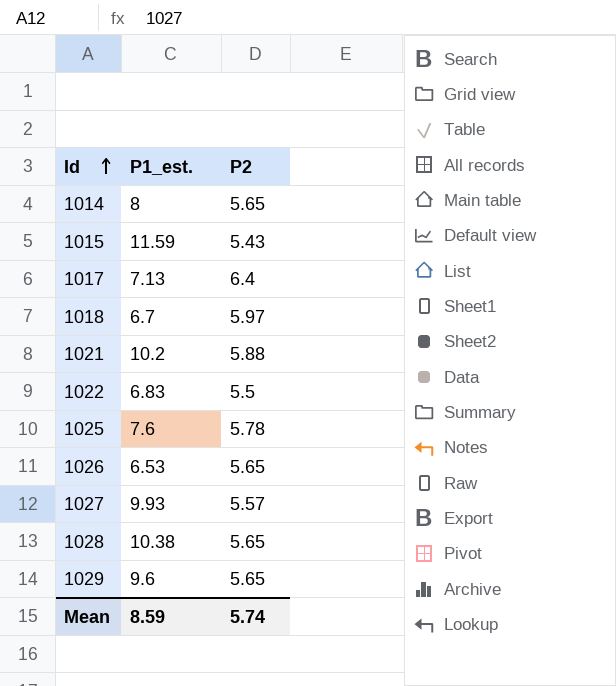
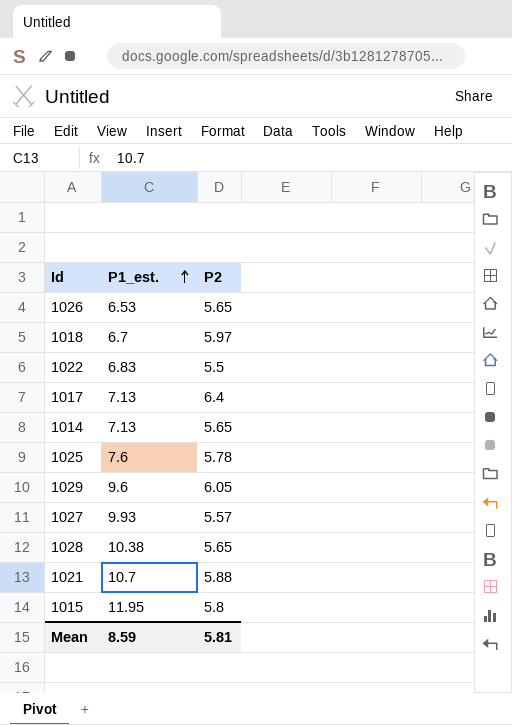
row order: Id ascending -> P1_est. ascending
1014 | P1_est.: 8 -> 7.13
1029 | P2: 5.65 -> 6.05
1021 | P1_est.: 10.2 -> 10.7
1015 | P1_est.: 11.59 -> 11.95
1015 | P2: 5.43 -> 5.8
Mean | P2: 5.74 -> 5.81

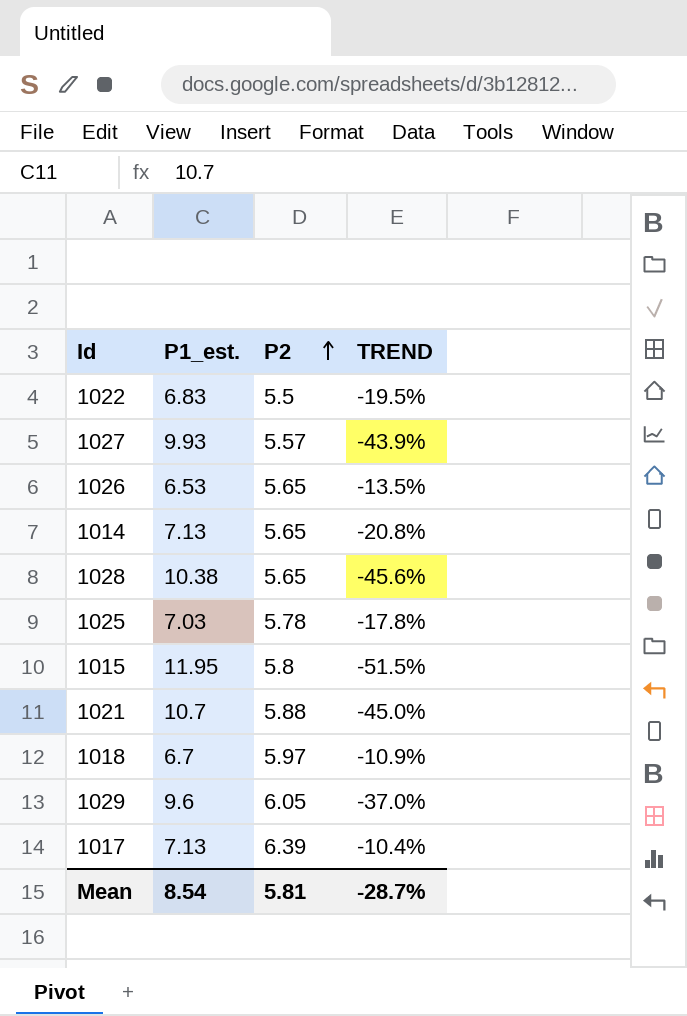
row order: P1_est. ascending -> P2 ascending
column TREND | formula: none -> ([P2] - [P1_est.]) / [P1_est.]
1025 | P1_est.: 7.6 -> 7.03
1017 | P2: 6.4 -> 6.39
Mean | P1_est.: 8.59 -> 8.54

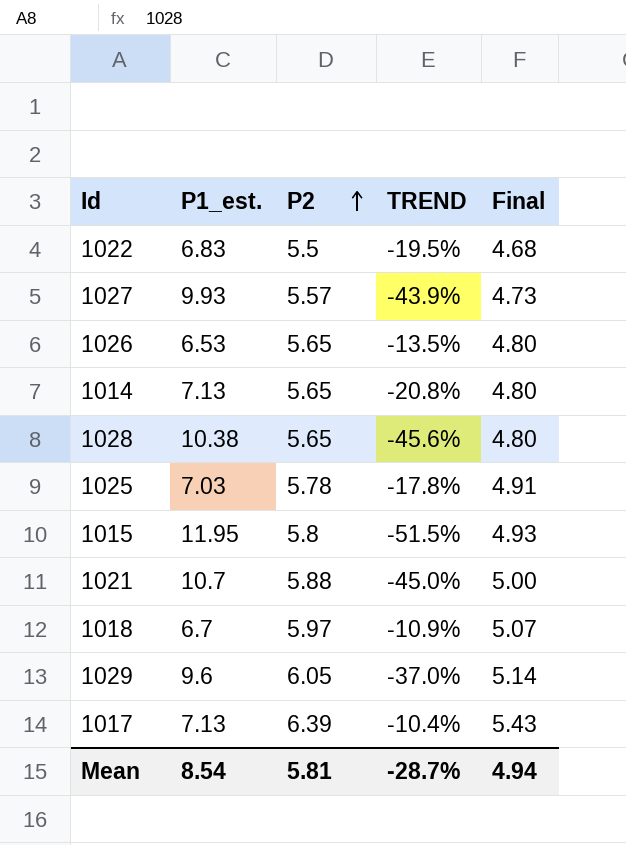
column Final | formula: none -> [P2] * 0.85

